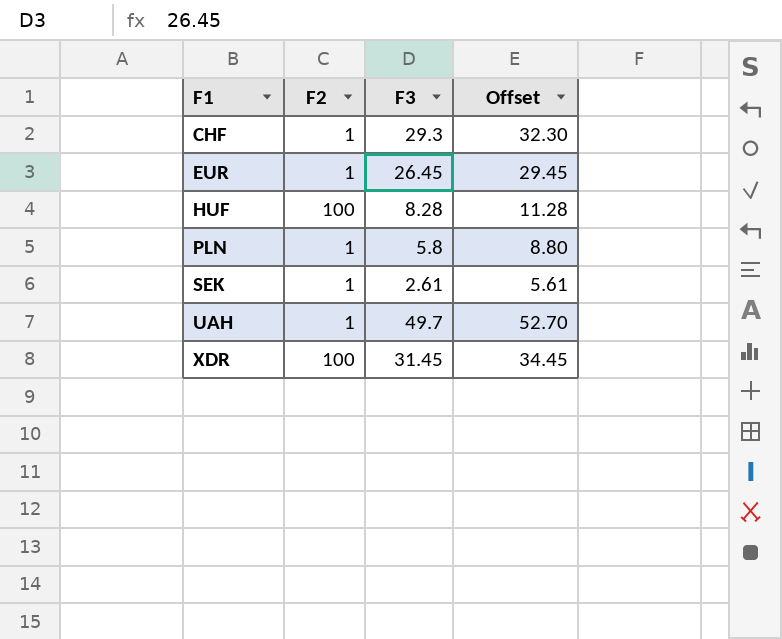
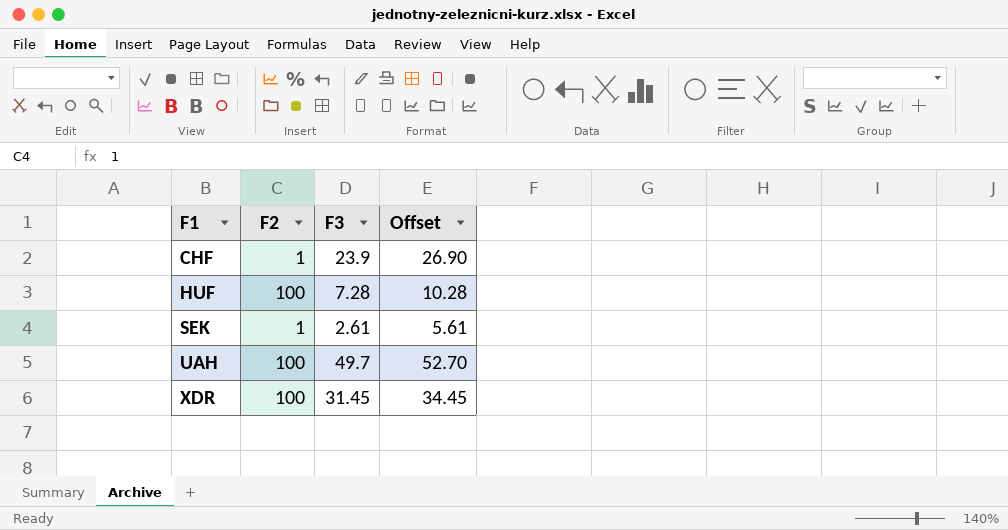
row EUR: 1 | 26.45 | 29.45 -> none
row PLN: 1 | 5.8 | 8.80 -> none
CHF | F3: 29.3 -> 23.9
CHF | Offset: 32.30 -> 26.90
HUF | F3: 8.28 -> 7.28
HUF | Offset: 11.28 -> 10.28
UAH | F2: 1 -> 100

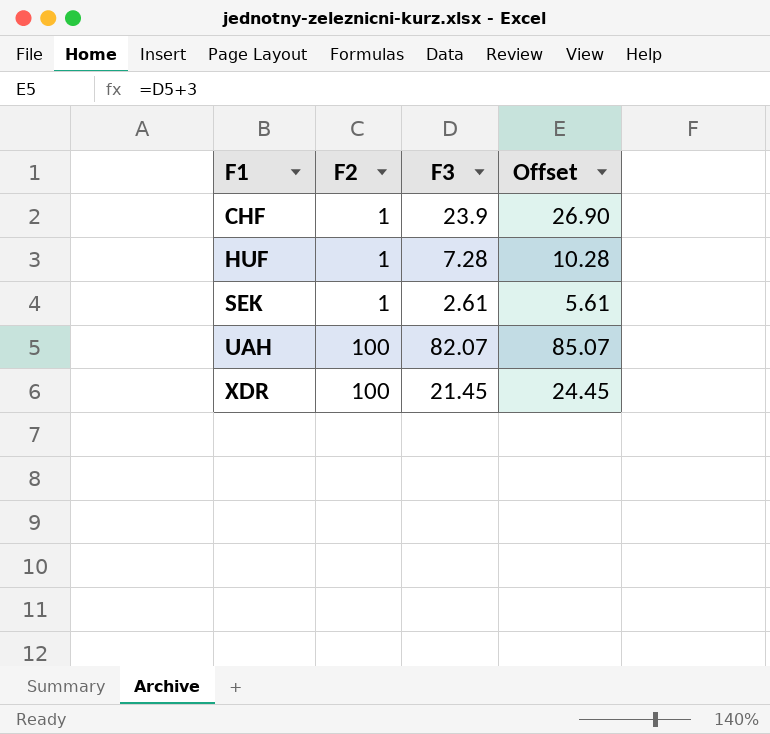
HUF | F2: 100 -> 1
UAH | F3: 49.7 -> 82.07
UAH | Offset: 52.70 -> 85.07
XDR | F3: 31.45 -> 21.45
XDR | Offset: 34.45 -> 24.45

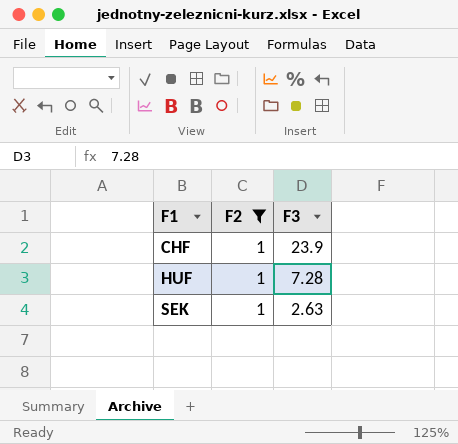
filter: none -> F2 = 1
column Offset | formula: [F3] + 3 -> none
SEK | F3: 2.61 -> 2.63

